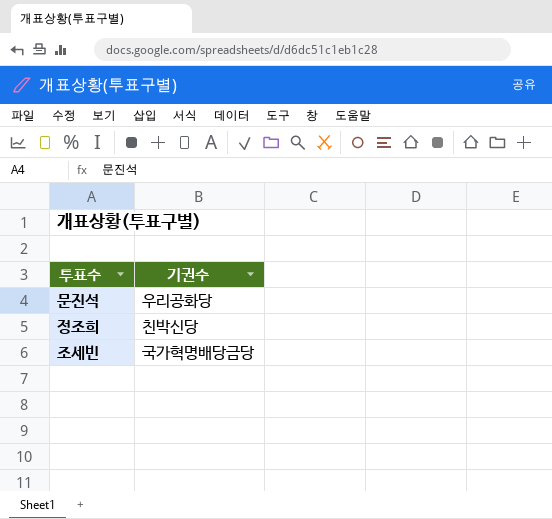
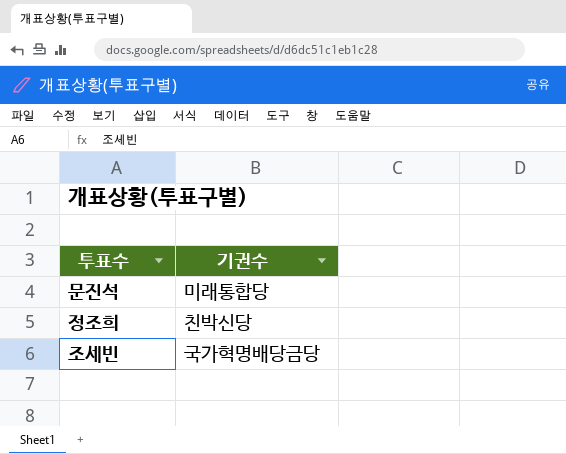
문진석 | 기권수: 우리공화당 -> 미래통합당

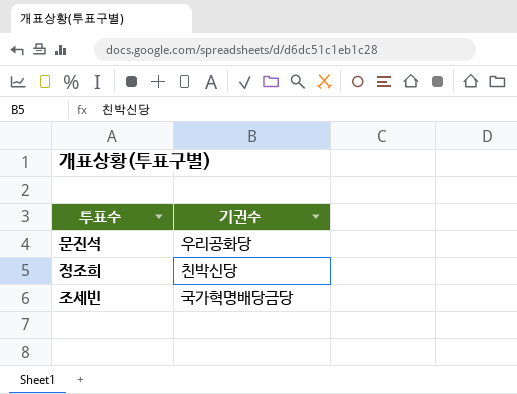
문진석 | 기권수: 미래통합당 -> 우리공화당

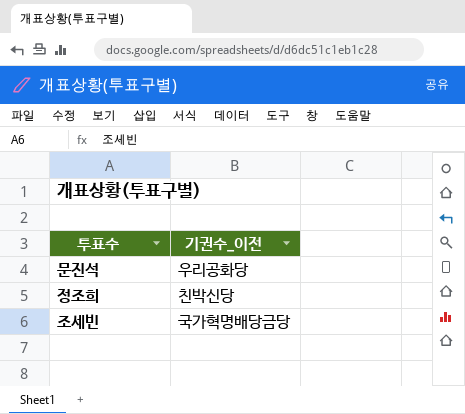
column name: 기권수 -> 기권수_이전

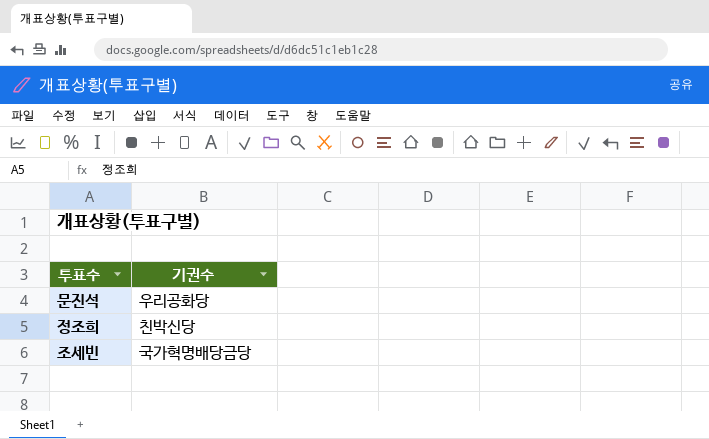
column name: 기권수_이전 -> 기권수

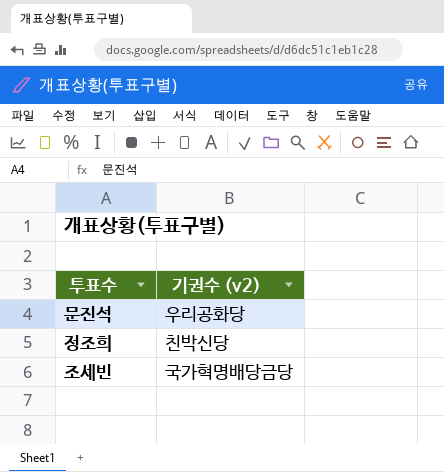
column name: 기권수 -> 기권수 (v2)

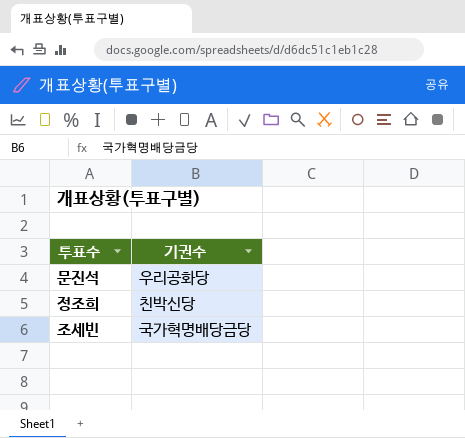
column name: 기권수 (v2) -> 기권수

